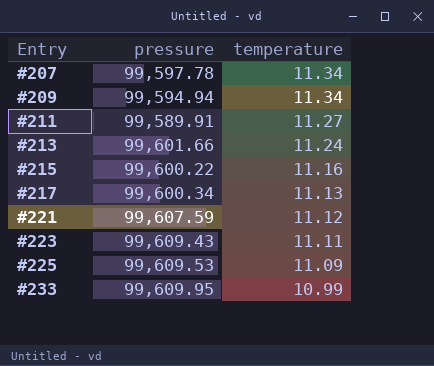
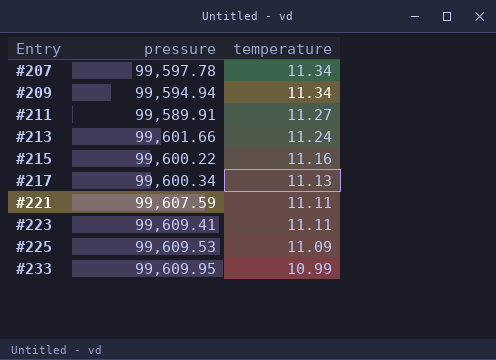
#221 | temperature: 11.12 -> 11.11
#223 | pressure: 99,609.43 -> 99,609.41

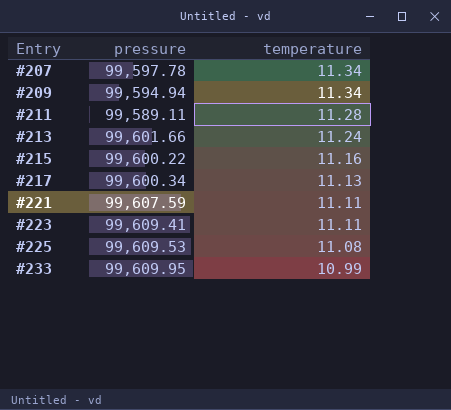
#211 | pressure: 99,589.91 -> 99,589.11
#211 | temperature: 11.27 -> 11.28
#225 | temperature: 11.09 -> 11.08

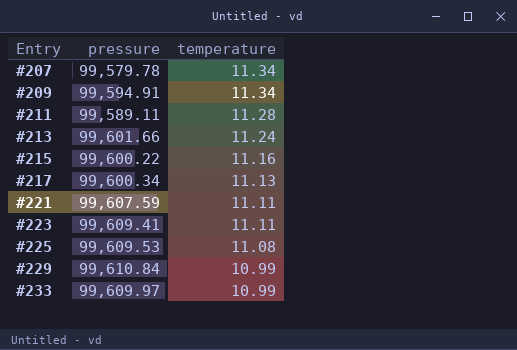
#207 | pressure: 99,597.78 -> 99,579.78
#209 | pressure: 99,594.94 -> 99,594.91
row #229: none -> 99,610.84 | 10.99
#233 | pressure: 99,609.95 -> 99,609.97

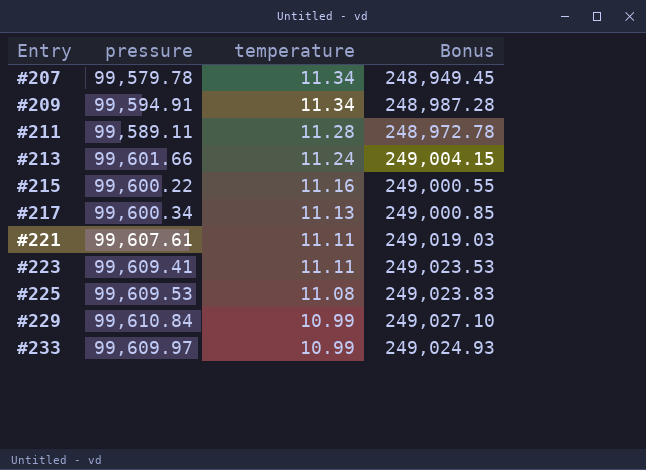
column Bonus | formula: none -> [pressure] * 2.5
#221 | pressure: 99,607.59 -> 99,607.61

